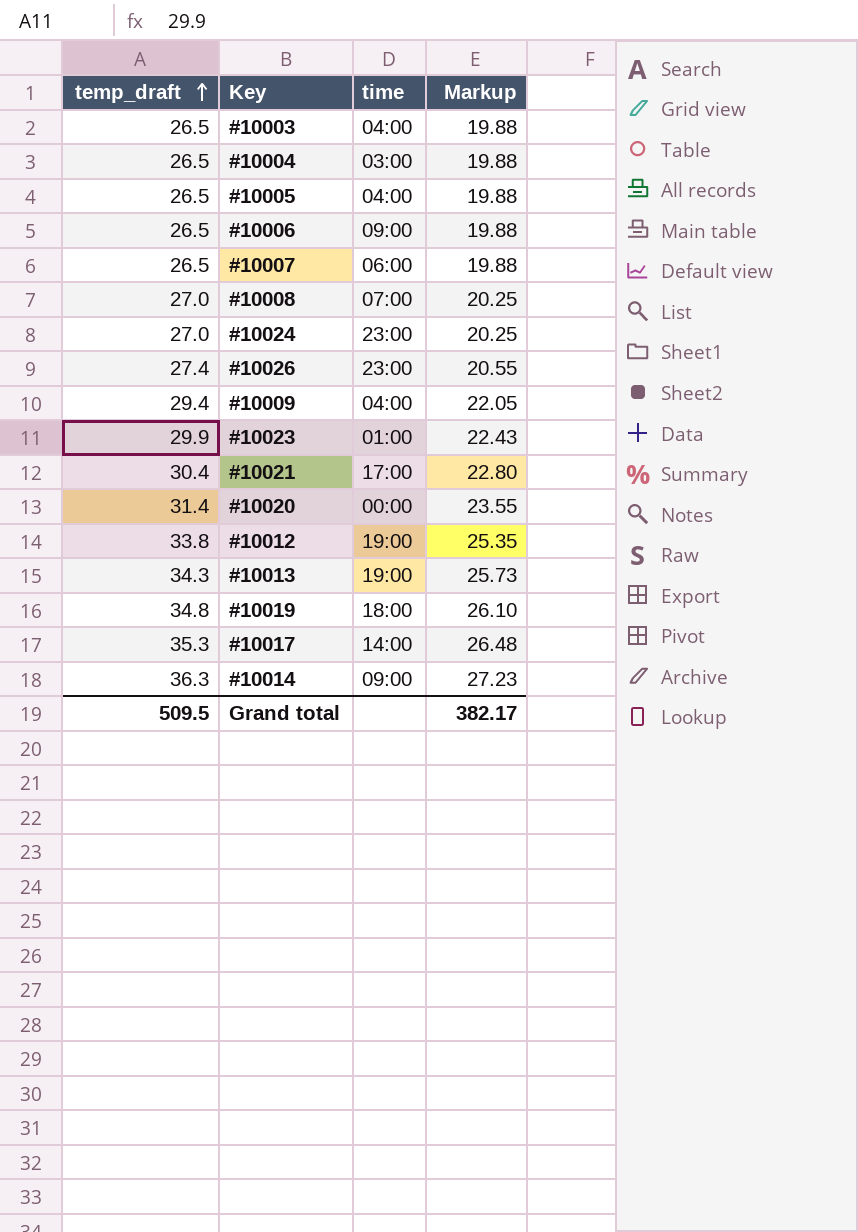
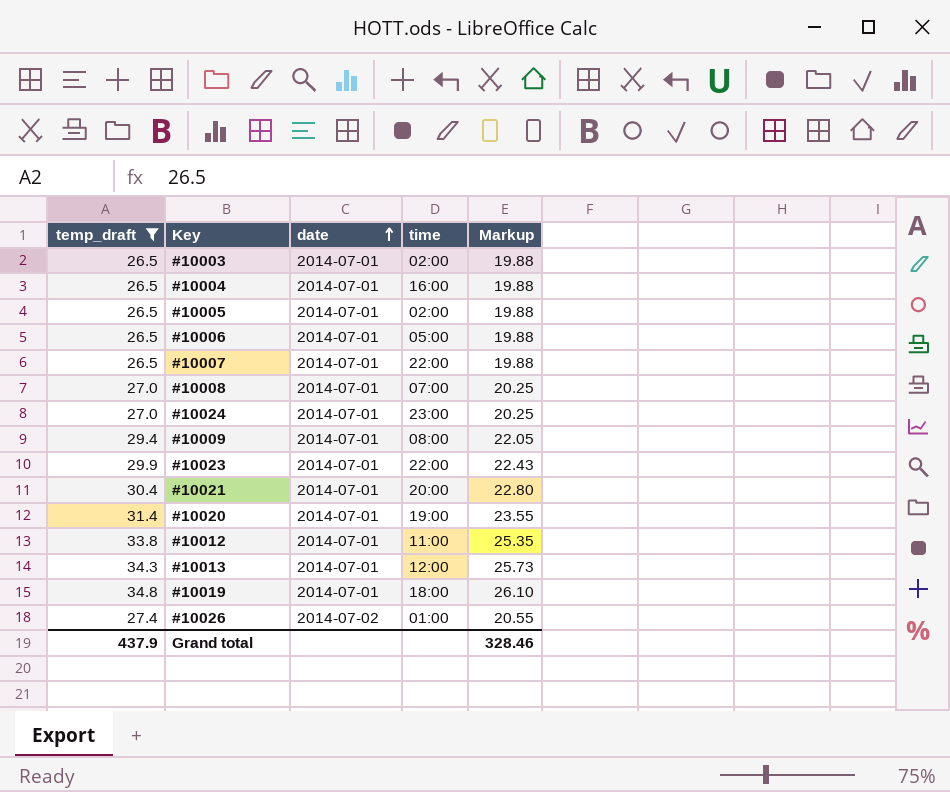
filter: none -> temp_draft <= 34.8
row order: temp_draft ascending -> date ascending
column date | position: none -> 3
#10003 | time: 04:00 -> 02:00
#10004 | time: 03:00 -> 16:00
#10005 | time: 04:00 -> 02:00
#10006 | time: 09:00 -> 05:00
#10007 | time: 06:00 -> 22:00
#10009 | time: 04:00 -> 08:00
#10023 | time: 01:00 -> 22:00
#10021 | time: 17:00 -> 20:00
#10020 | time: 00:00 -> 19:00
#10012 | time: 19:00 -> 11:00
#10013 | time: 19:00 -> 12:00
#10026 | time: 23:00 -> 01:00
Grand total | temp_draft: 509.5 -> 437.9
Grand total | Markup: 382.17 -> 328.46

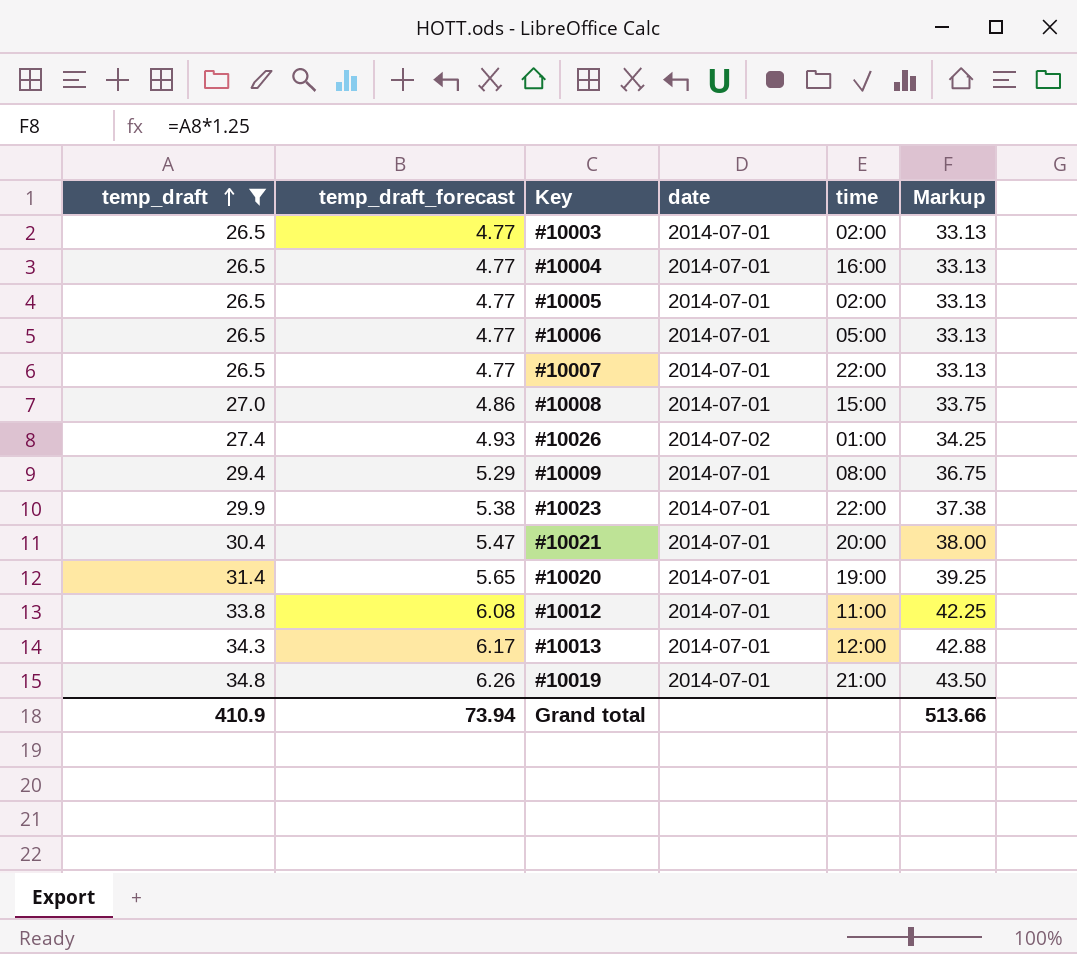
row order: date ascending -> temp_draft ascending
column temp_draft_forecast | formula: none -> [temp_draft] * 0.18
column Markup | formula: [temp_draft] * 0.75 -> [temp_draft] * 1.25
row #10024: 27.0 | 2014-07-01 | 23:00 | 20.25 -> none
#10008 | time: 07:00 -> 15:00
#10019 | time: 18:00 -> 21:00
Grand total | temp_draft: 437.9 -> 410.9
Grand total | Markup: 328.46 -> 513.66

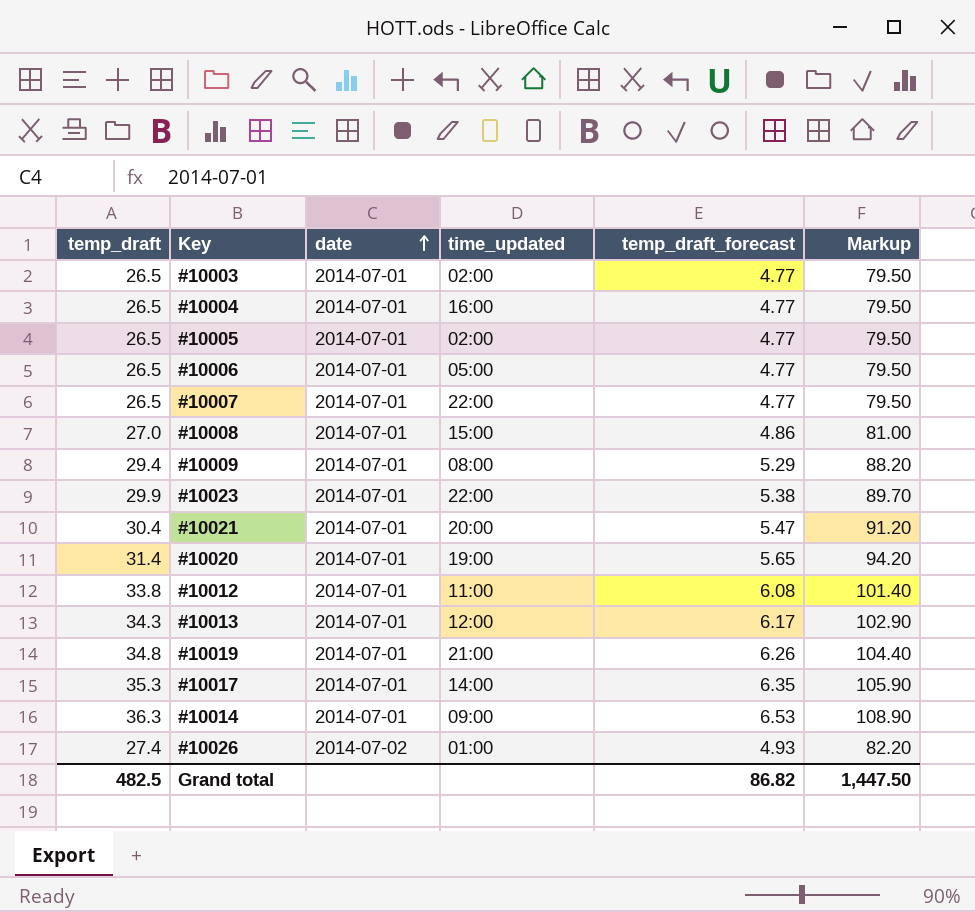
filter: temp_draft <= 34.8 -> none
row order: temp_draft ascending -> date ascending
column name: time -> time_updated
column temp_draft_forecast | position: 2 -> 5
column Markup | formula: [temp_draft] * 1.25 -> [temp_draft] * 3
Grand total | temp_draft: 410.9 -> 482.5
Grand total | temp_draft_forecast: 73.94 -> 86.82
Grand total | Markup: 513.66 -> 1,447.50

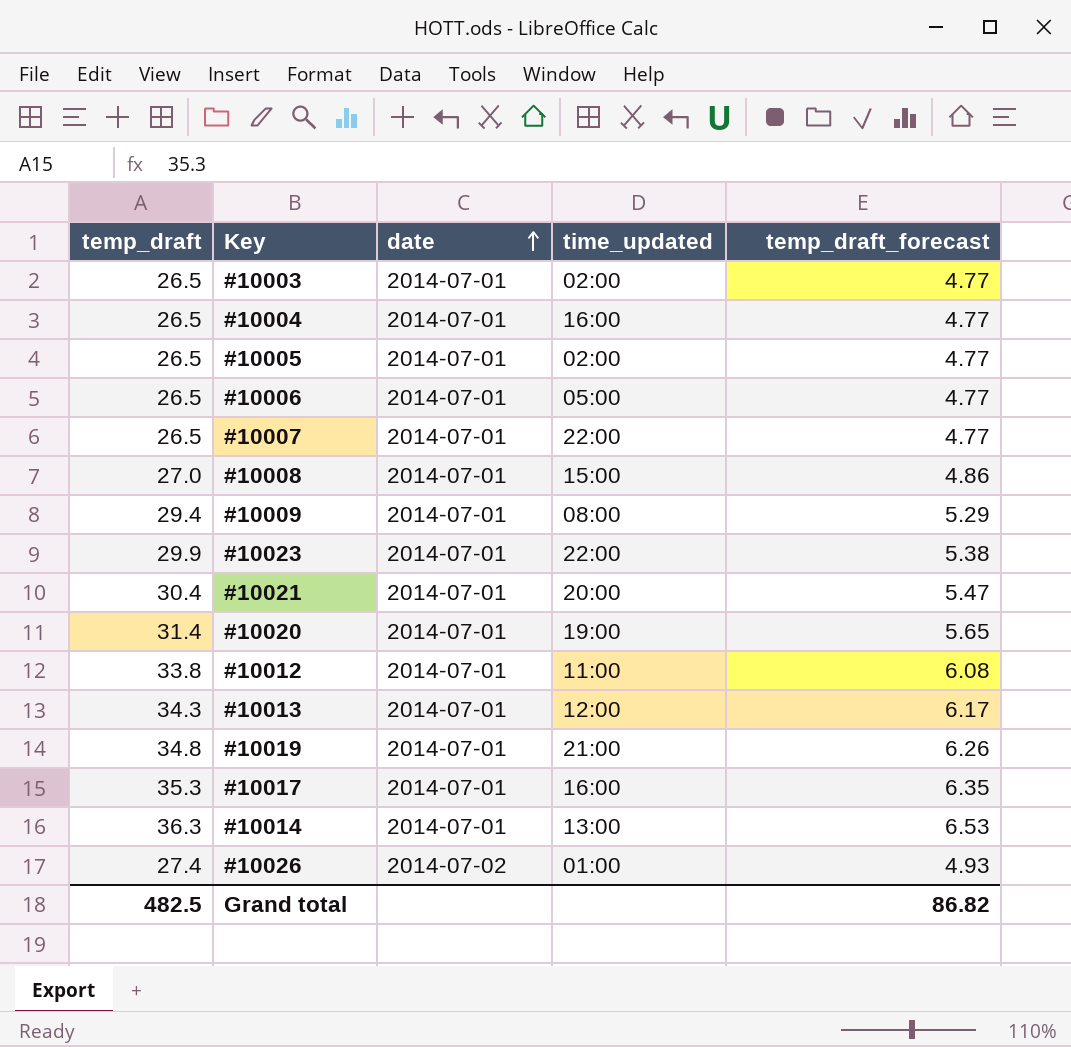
column Markup | formula: [temp_draft] * 3 -> none
#10017 | time_updated: 14:00 -> 16:00
#10014 | time_updated: 09:00 -> 13:00

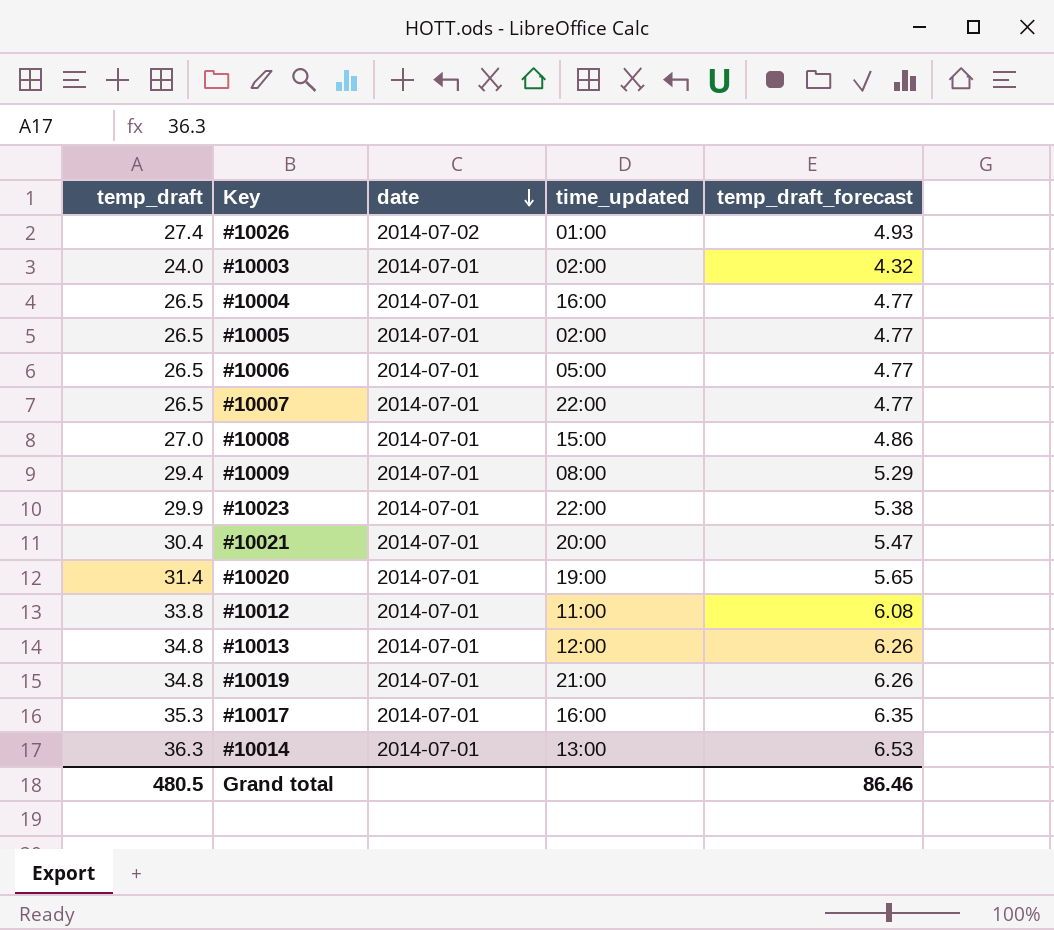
row order: date ascending -> date descending
#10003 | temp_draft: 26.5 -> 24.0
#10003 | temp_draft_forecast: 4.77 -> 4.32
#10013 | temp_draft: 34.3 -> 34.8
#10013 | temp_draft_forecast: 6.17 -> 6.26
Grand total | temp_draft: 482.5 -> 480.5
Grand total | temp_draft_forecast: 86.82 -> 86.46

